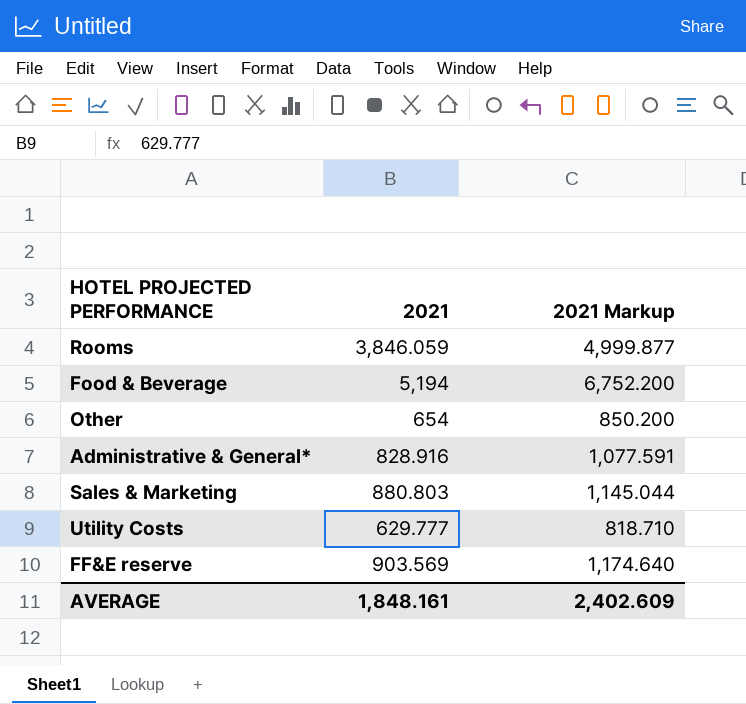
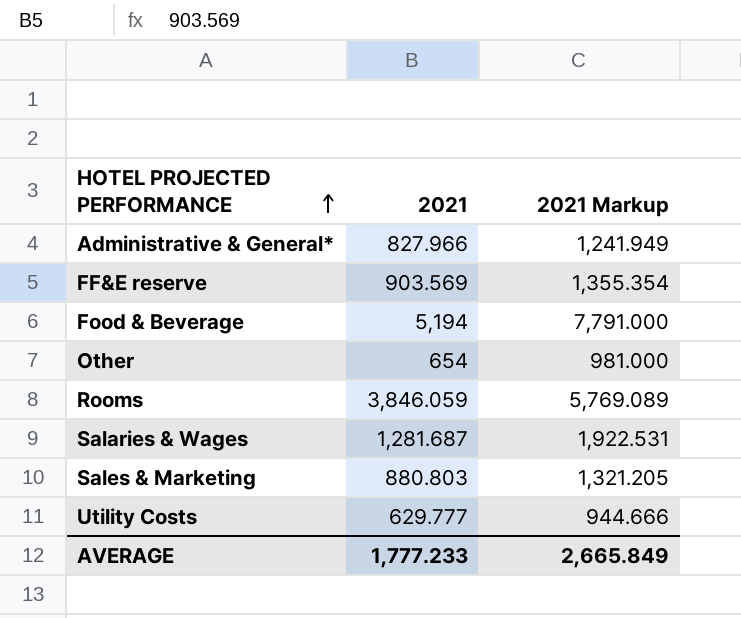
row order: none -> HOTEL PROJECTED PERFORMANCE ascending
column 2021 Markup | formula: [2021] * 1.3 -> [2021] * 1.5
Administrative & General* | 2021: 828.916 -> 827.966
row Salaries & Wages: none -> 1,281.687 | 1,922.531
AVERAGE | 2021: 1,848.161 -> 1,777.233
AVERAGE | 2021 Markup: 2,402.609 -> 2,665.849

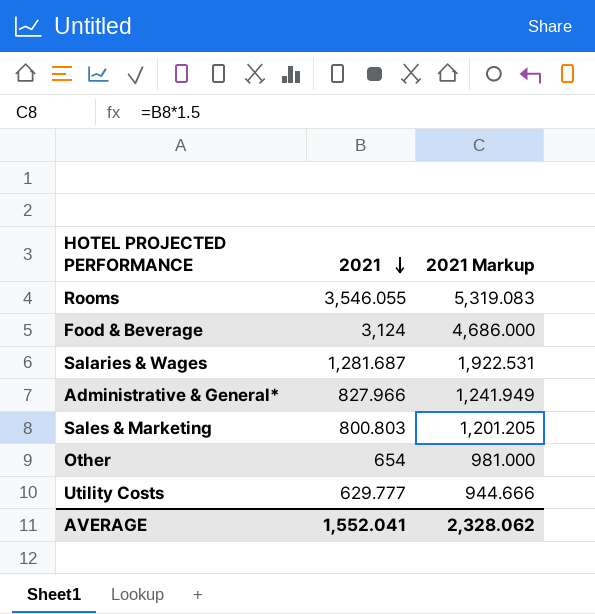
row order: HOTEL PROJECTED PERFORMANCE ascending -> 2021 descending
row FF&E reserve: 903.569 | 1,355.354 -> none
Rooms | 2021: 3,846.059 -> 3,546.055
Rooms | 2021 Markup: 5,769.089 -> 5,319.083
Food & Beverage | 2021: 5,194 -> 3,124
Food & Beverage | 2021 Markup: 7,791.000 -> 4,686.000
Sales & Marketing | 2021: 880.803 -> 800.803
Sales & Marketing | 2021 Markup: 1,321.205 -> 1,201.205
AVERAGE | 2021: 1,777.233 -> 1,552.041
AVERAGE | 2021 Markup: 2,665.849 -> 2,328.062

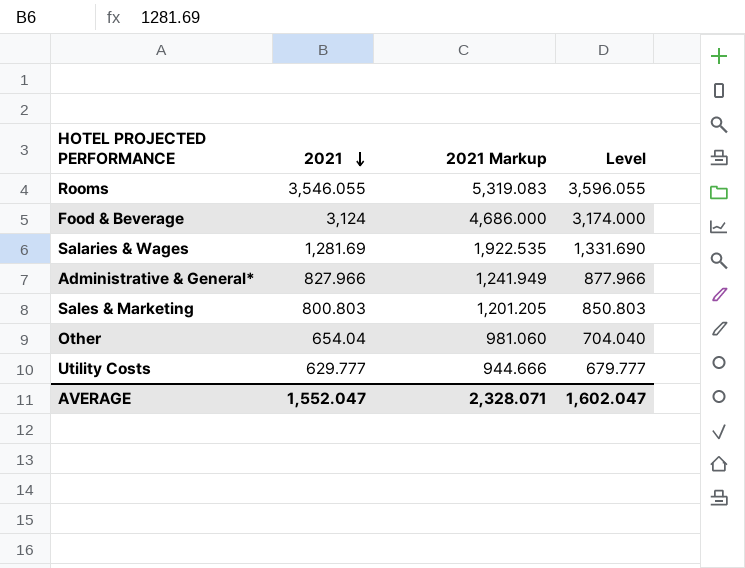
column Level | formula: none -> [2021] + 50
Salaries & Wages | 2021: 1,281.687 -> 1,281.69
Salaries & Wages | 2021 Markup: 1,922.531 -> 1,922.535
Other | 2021: 654 -> 654.04
Other | 2021 Markup: 981.000 -> 981.060
AVERAGE | 2021: 1,552.041 -> 1,552.047
AVERAGE | 2021 Markup: 2,328.062 -> 2,328.071

